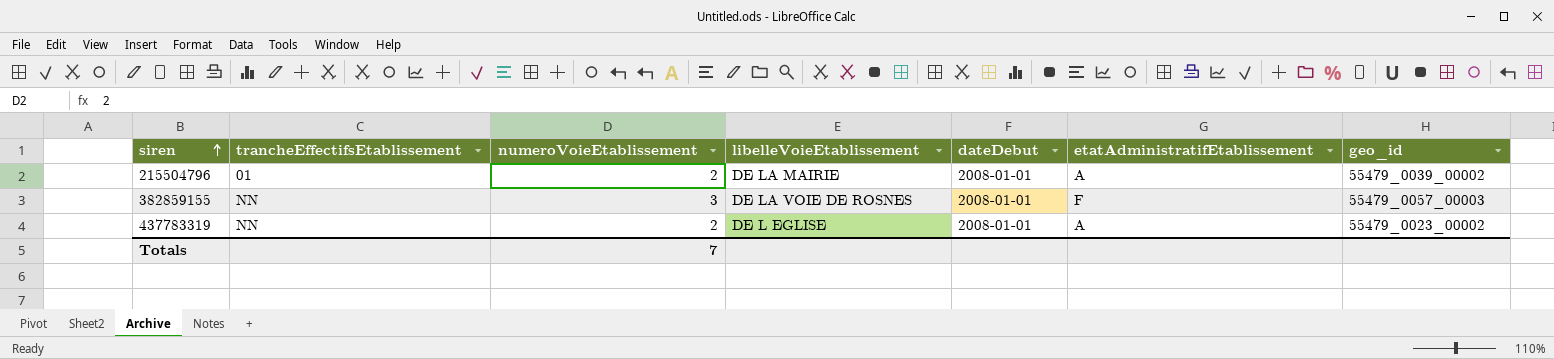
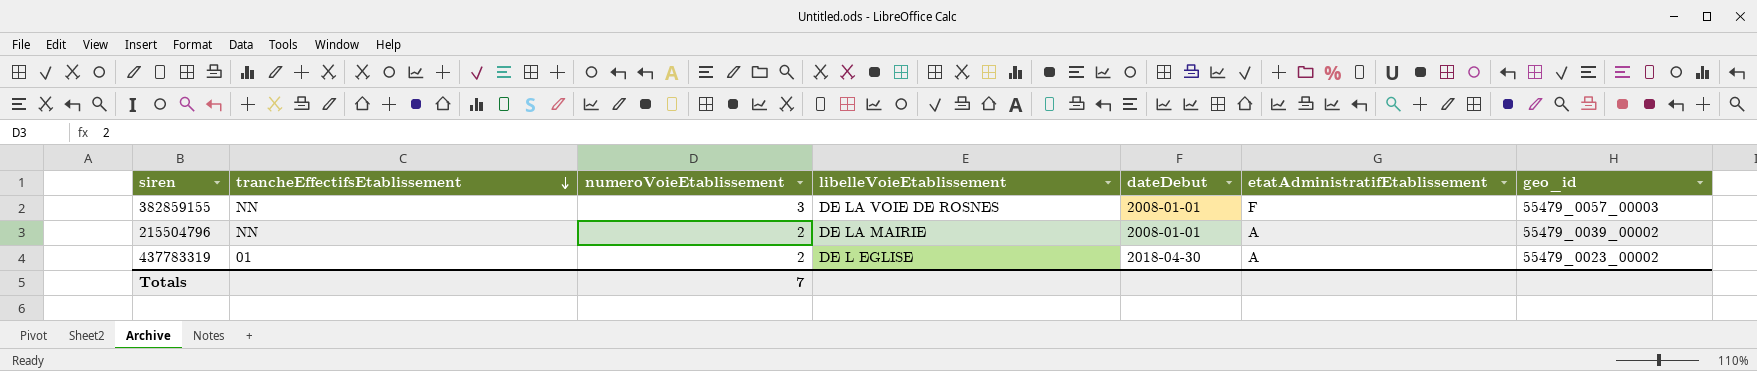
row order: siren ascending -> trancheEffectifsEtablissement descending
215504796 | trancheEffectifsEtablissement: 01 -> NN
437783319 | trancheEffectifsEtablissement: NN -> 01
437783319 | dateDebut: 2008-01-01 -> 2018-04-30

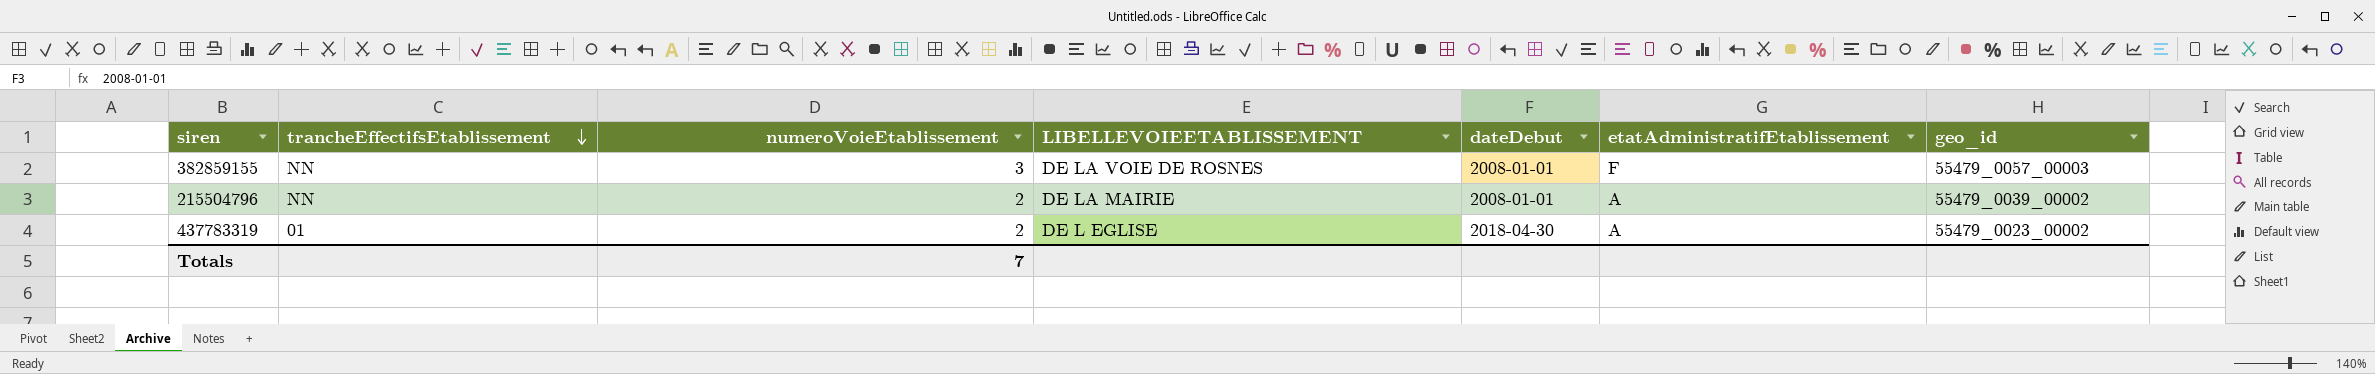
column name: libelleVoieEtablissement -> LIBELLEVOIEETABLISSEMENT

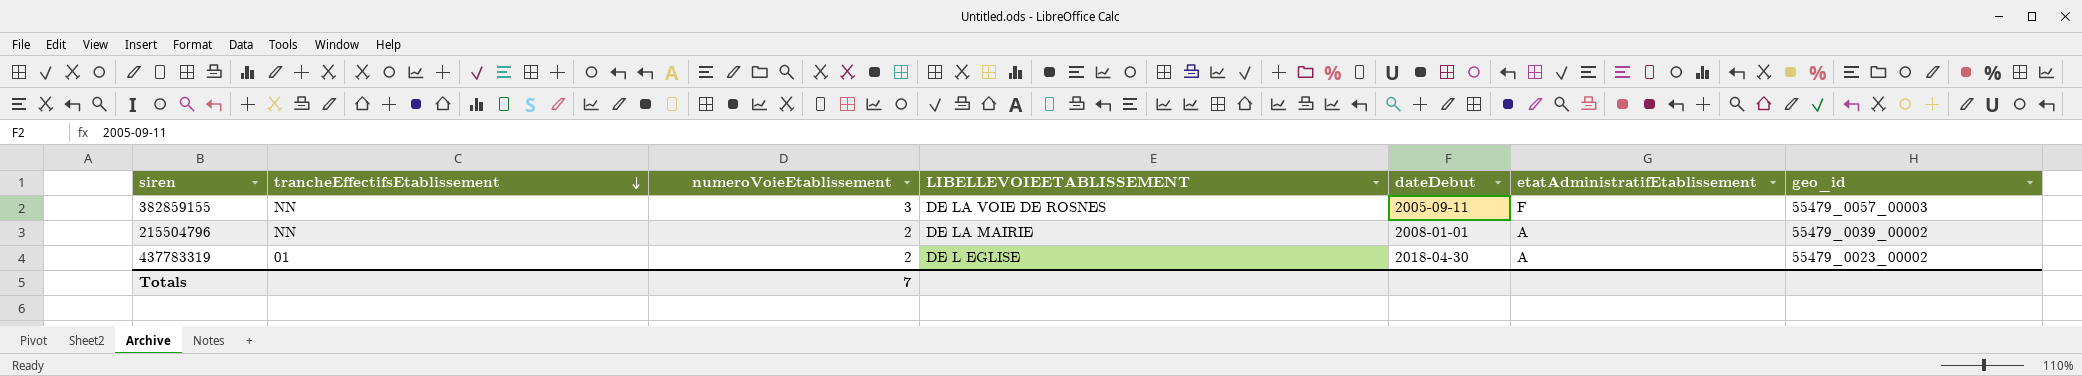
382859155 | dateDebut: 2008-01-01 -> 2005-09-11

